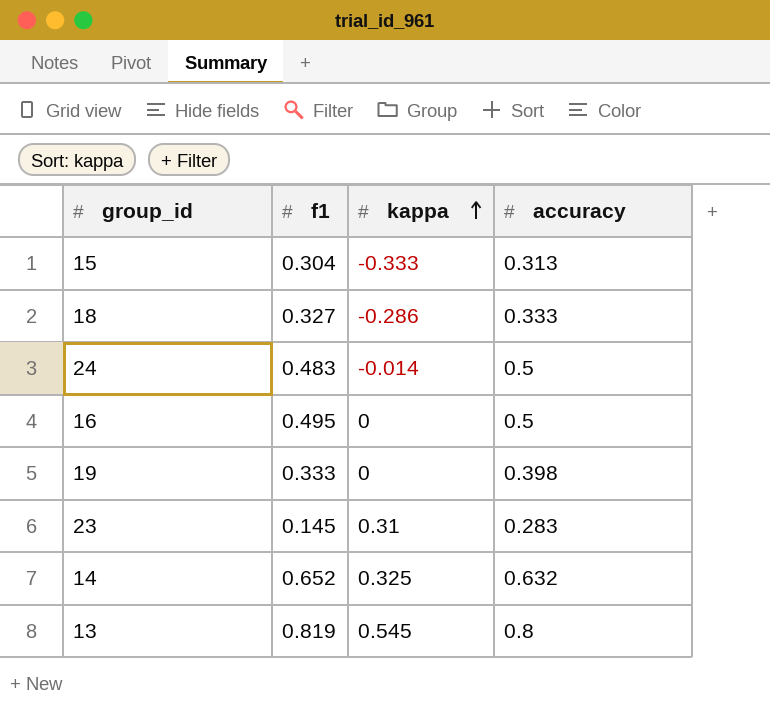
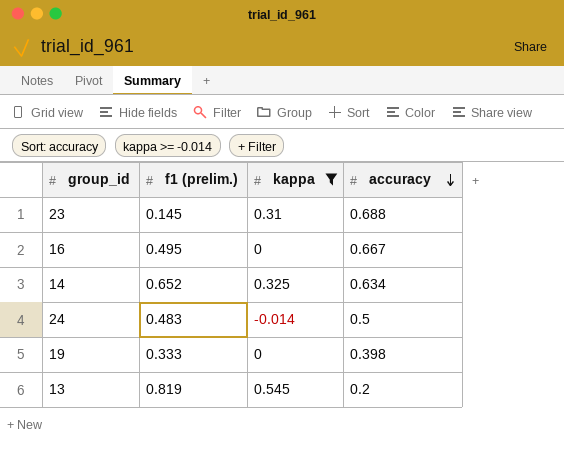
filter: none -> kappa >= -0.014
row order: kappa ascending -> accuracy descending
column name: f1 -> f1 (prelim.)
23 | accuracy: 0.283 -> 0.688
16 | accuracy: 0.5 -> 0.667
14 | accuracy: 0.632 -> 0.634
13 | accuracy: 0.8 -> 0.2

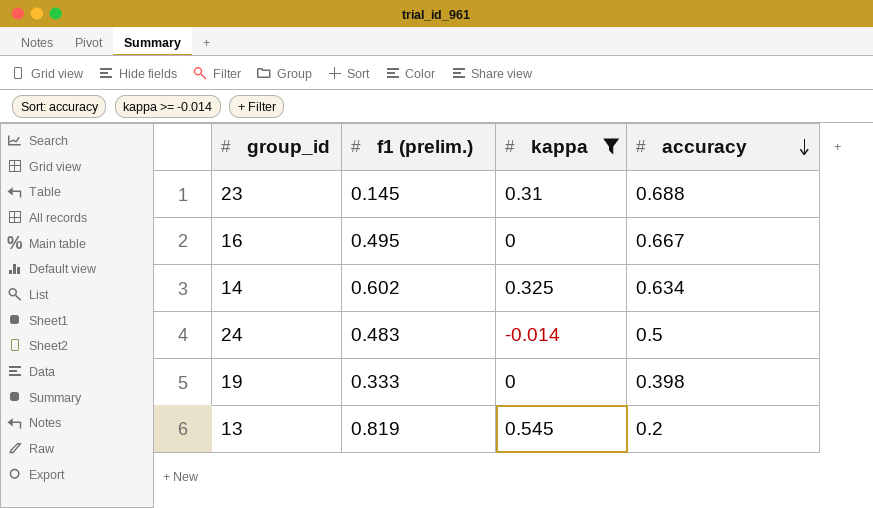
14 | f1 (prelim.): 0.652 -> 0.602

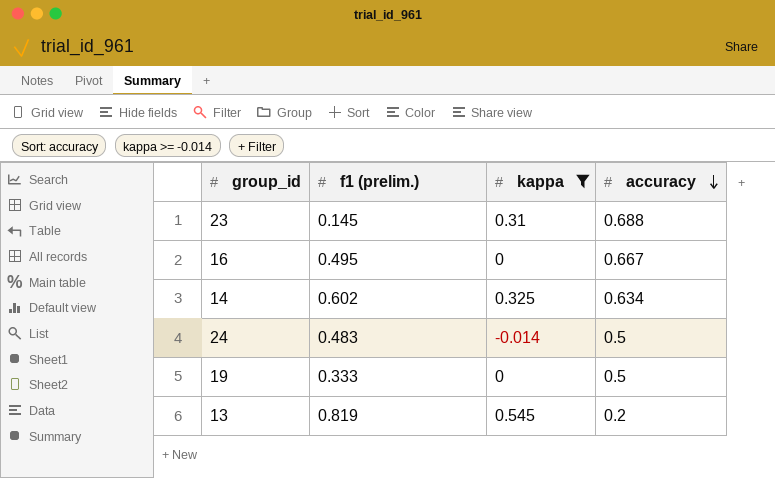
19 | accuracy: 0.398 -> 0.5

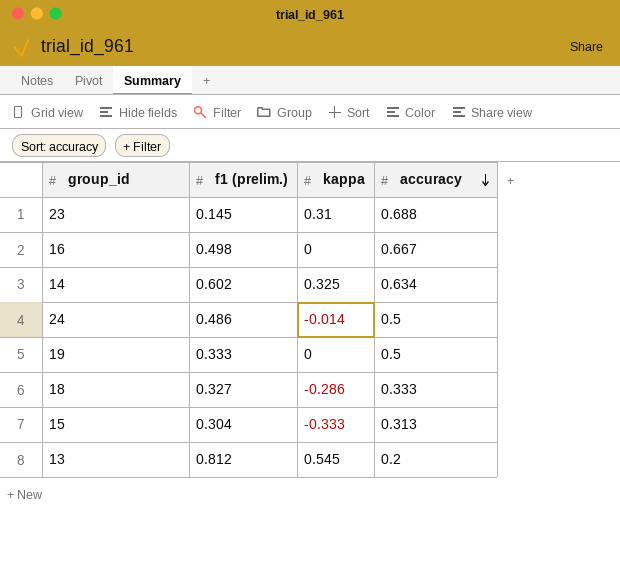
filter: kappa >= -0.014 -> none
16 | f1 (prelim.): 0.495 -> 0.498
24 | f1 (prelim.): 0.483 -> 0.486
13 | f1 (prelim.): 0.819 -> 0.812

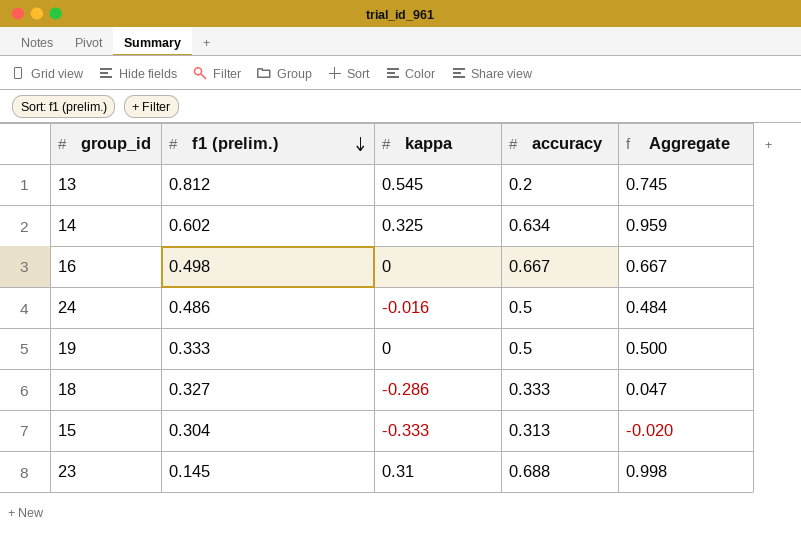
row order: accuracy descending -> f1 (prelim.) descending
column Aggregate | formula: none -> [kappa] + [accuracy]
24 | kappa: -0.014 -> -0.016

